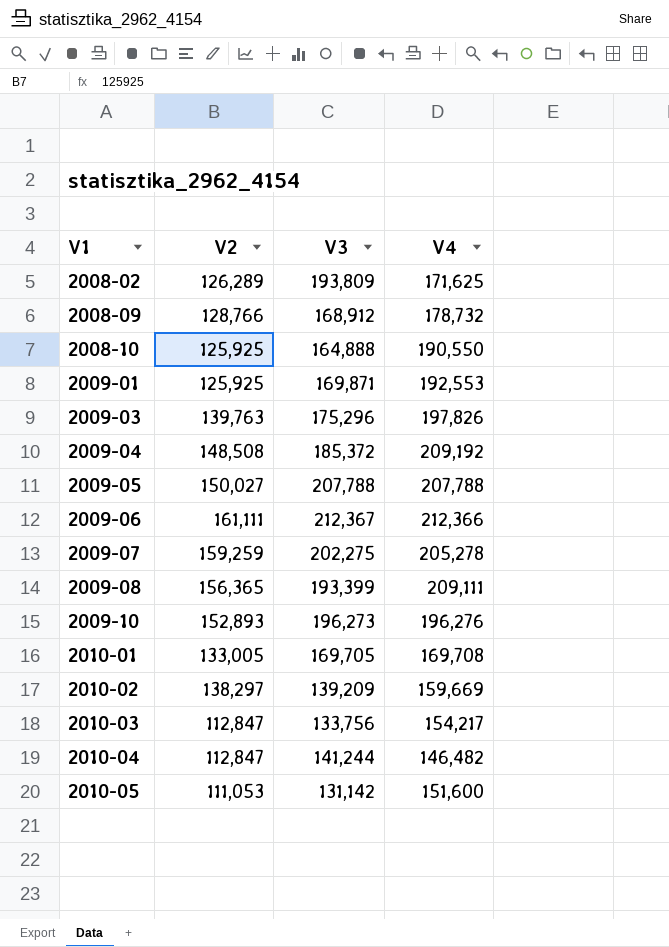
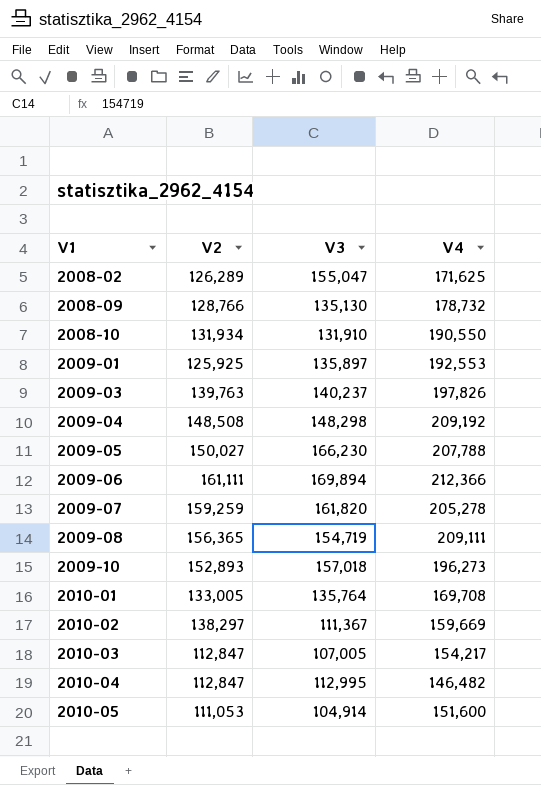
2008-02 | V3: 193,809 -> 155,047
2008-09 | V3: 168,912 -> 135,130
2008-10 | V2: 125,925 -> 131,934
2008-10 | V3: 164,888 -> 131,910
2009-01 | V3: 169,871 -> 135,897
2009-03 | V3: 175,296 -> 140,237
2009-04 | V3: 185,372 -> 148,298
2009-05 | V3: 207,788 -> 166,230
2009-06 | V3: 212,367 -> 169,894
2009-07 | V3: 202,275 -> 161,820
2009-08 | V3: 193,399 -> 154,719
2009-10 | V3: 196,273 -> 157,018
2009-10 | V4: 196,276 -> 196,273
2010-01 | V3: 169,705 -> 135,764
2010-02 | V3: 139,209 -> 111,367
2010-03 | V3: 133,756 -> 107,005
2010-04 | V3: 141,244 -> 112,995
2010-05 | V3: 131,142 -> 104,914

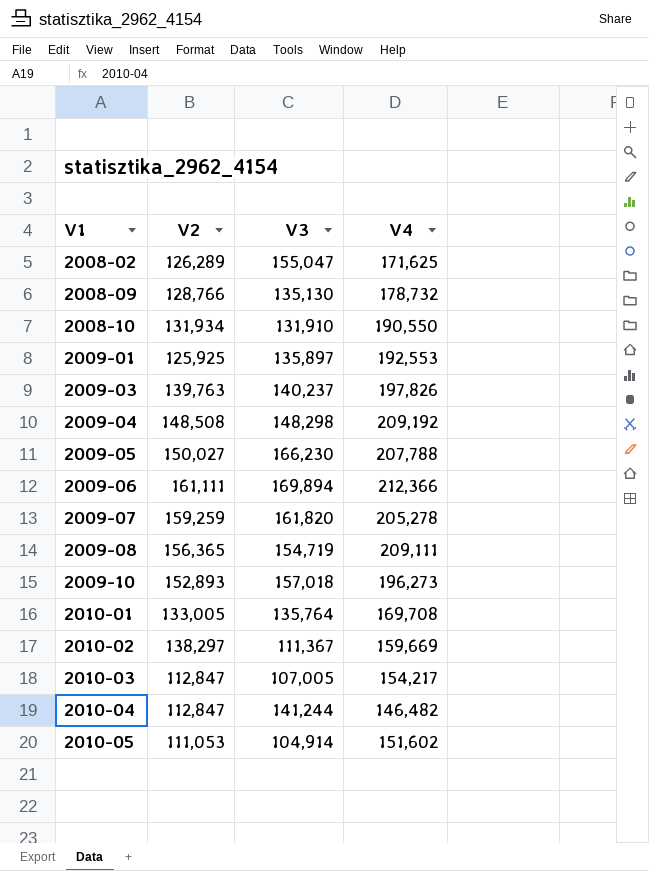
2010-04 | V3: 112,995 -> 141,244
2010-05 | V4: 151,600 -> 151,602

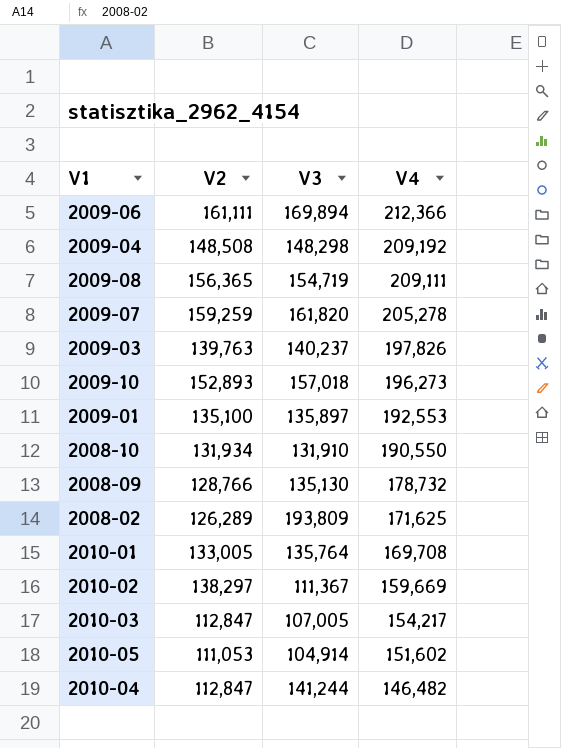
row order: V1 ascending -> V4 descending
row 2009-05: 150,027 | 166,230 | 207,788 -> none
2009-01 | V2: 125,925 -> 135,100
2008-02 | V3: 155,047 -> 193,809

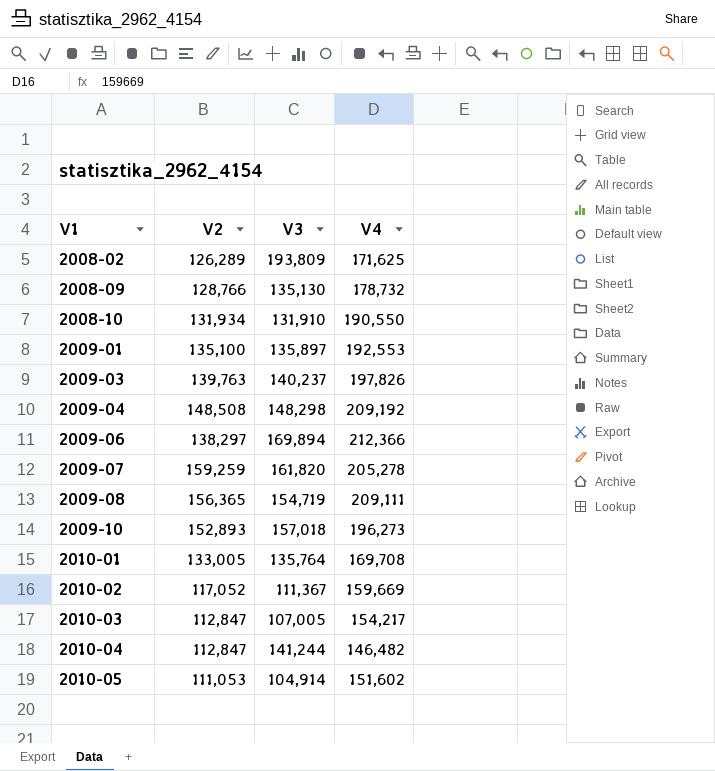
row order: V4 descending -> V1 ascending
2009-06 | V2: 161,111 -> 138,297
2010-02 | V2: 138,297 -> 117,052

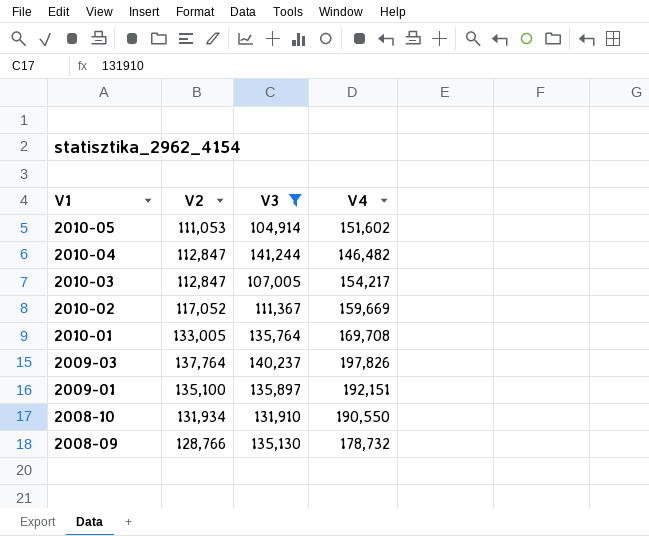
filter: none -> V3 <= 141,244
row order: V1 ascending -> V1 descending
2009-03 | V2: 139,763 -> 137,764
2009-01 | V4: 192,553 -> 192,151

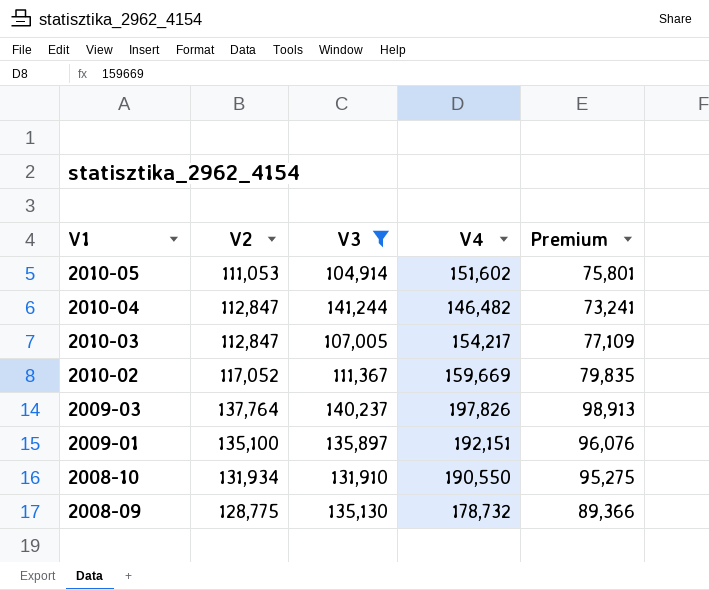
column Premium | formula: none -> [V4] * 0.5
row 2010-01: 133,005 | 135,764 | 169,708 -> none
2008-09 | V2: 128,766 -> 128,775

